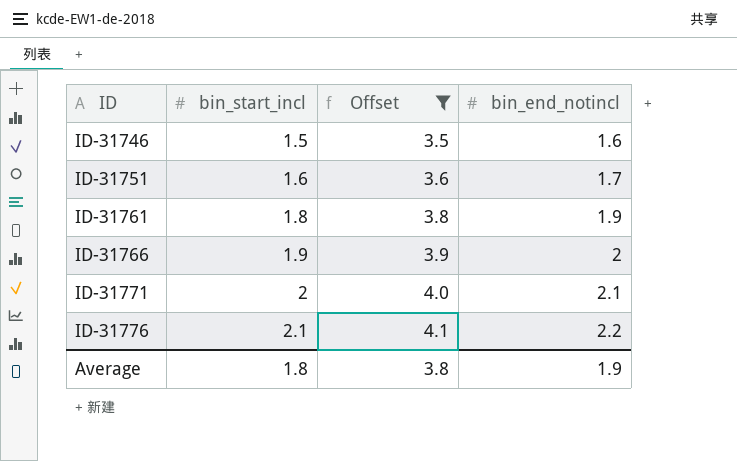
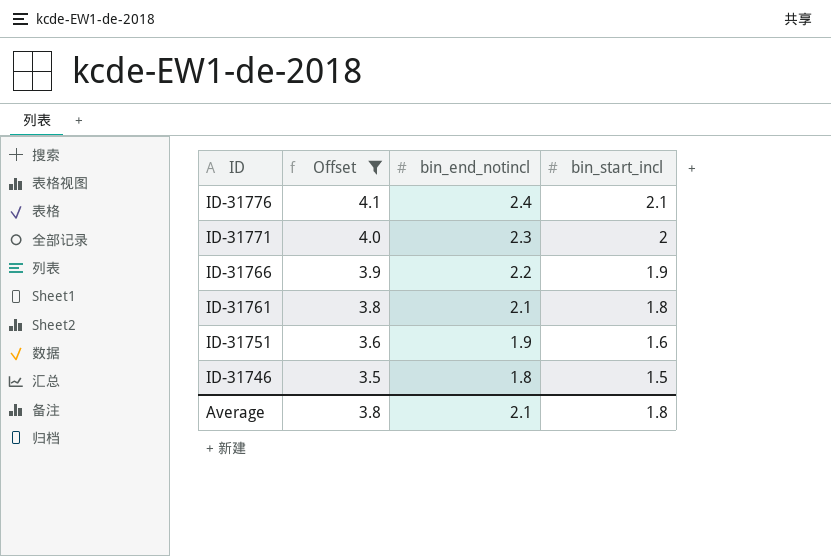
row order: ID ascending -> ID descending
column bin_start_incl | position: 2 -> 4
ID-31776 | bin_end_notincl: 2.2 -> 2.4
ID-31771 | bin_end_notincl: 2.1 -> 2.3
ID-31766 | bin_end_notincl: 2 -> 2.2
ID-31761 | bin_end_notincl: 1.9 -> 2.1
ID-31751 | bin_end_notincl: 1.7 -> 1.9
ID-31746 | bin_end_notincl: 1.6 -> 1.8
Average | bin_end_notincl: 1.9 -> 2.1

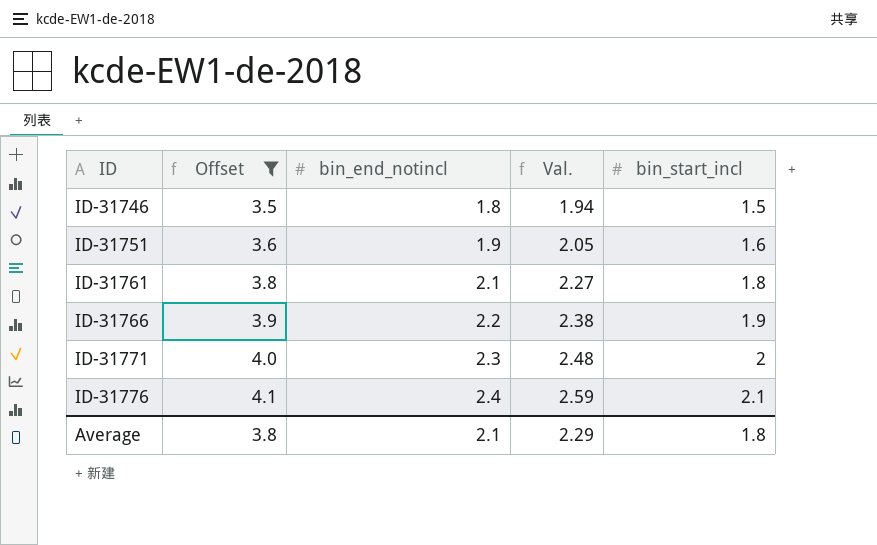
row order: ID descending -> ID ascending
column Val. | formula: none -> [bin_end_notincl] * 1.08

